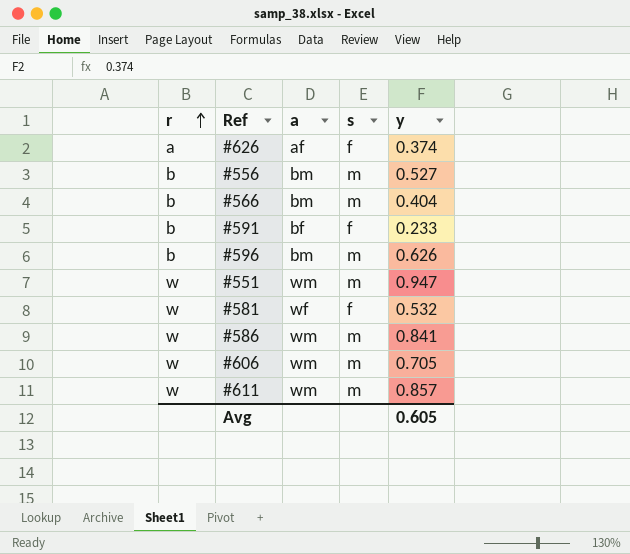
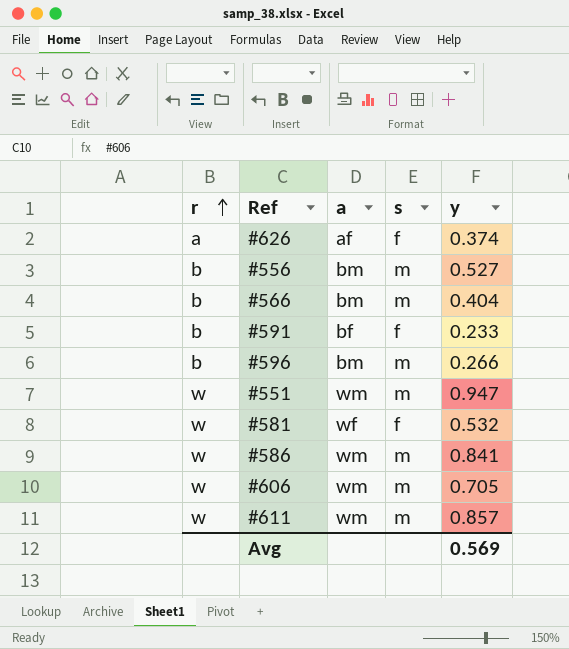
#596 | y: 0.626 -> 0.266
Avg | y: 0.605 -> 0.569

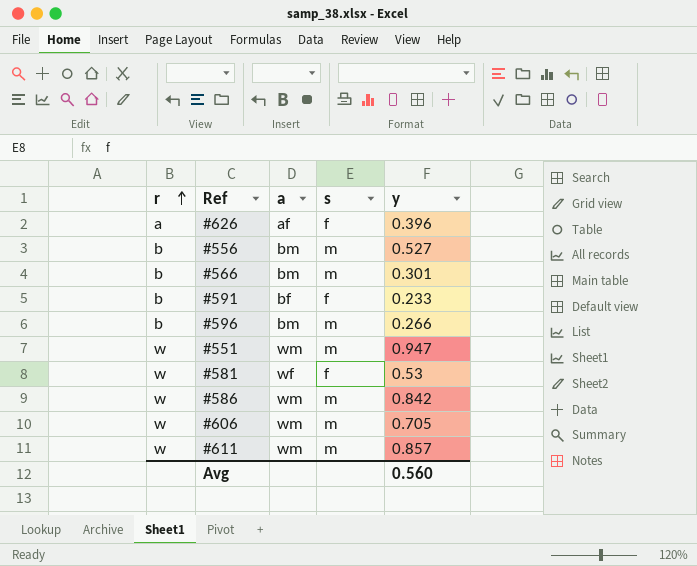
#626 | y: 0.374 -> 0.396
#566 | y: 0.404 -> 0.301
#581 | y: 0.532 -> 0.53
#586 | y: 0.841 -> 0.842
Avg | y: 0.569 -> 0.560

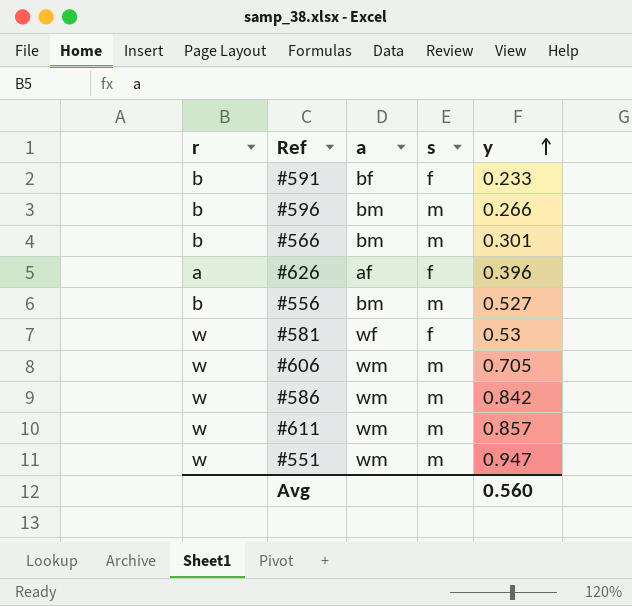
row order: r ascending -> y ascending

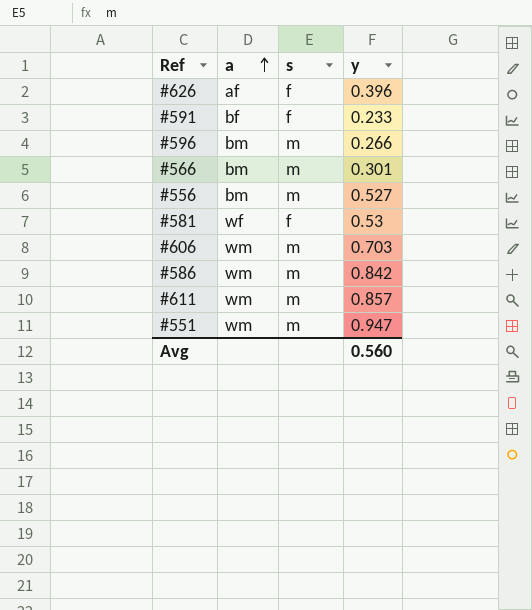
row order: y ascending -> a ascending
column r | position: 1 -> none
#606 | y: 0.705 -> 0.703

